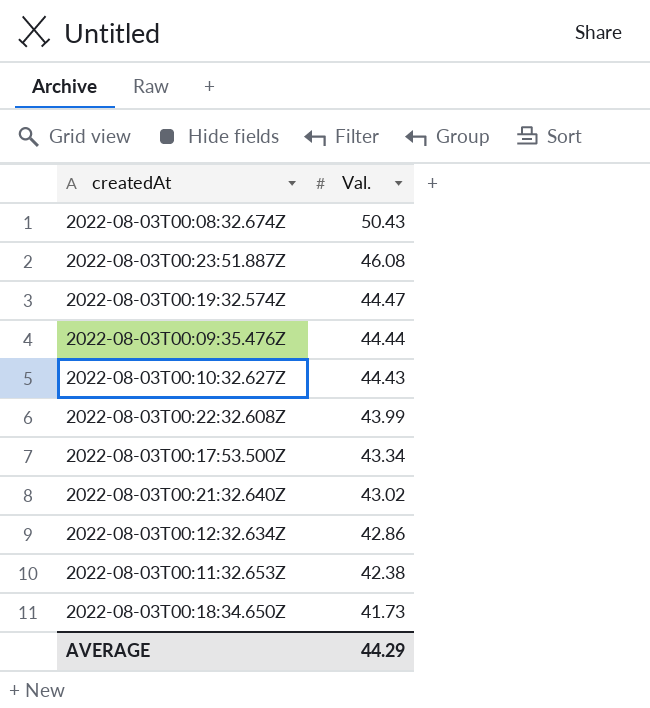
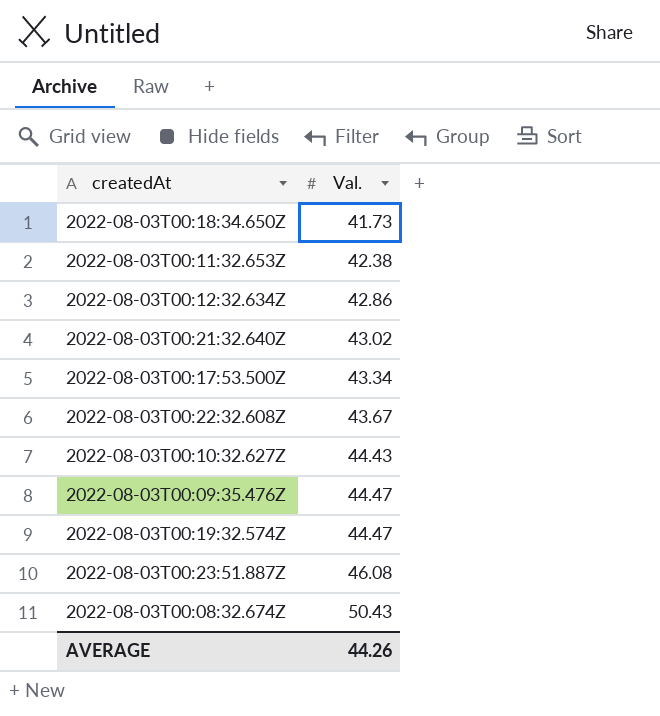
row order: Val. descending -> Val. ascending
2022-08-03T00:22:32.608Z | Val.: 43.99 -> 43.67
2022-08-03T00:09:35.476Z | Val.: 44.44 -> 44.47
AVERAGE | Val.: 44.29 -> 44.26

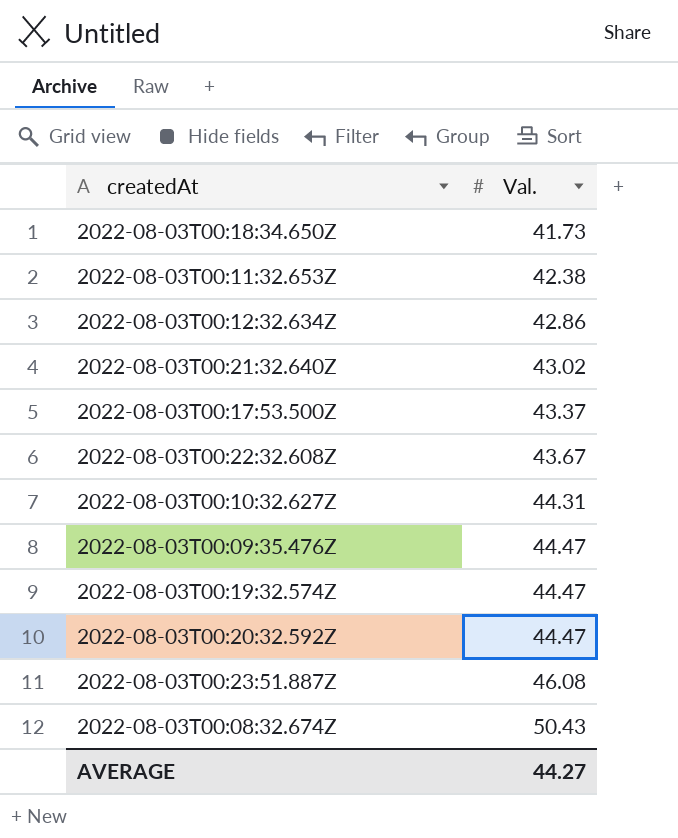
2022-08-03T00:17:53.500Z | Val.: 43.34 -> 43.37
2022-08-03T00:10:32.627Z | Val.: 44.43 -> 44.31
row 2022-08-03T00:20:32.592Z: none -> 44.47
AVERAGE | Val.: 44.26 -> 44.27

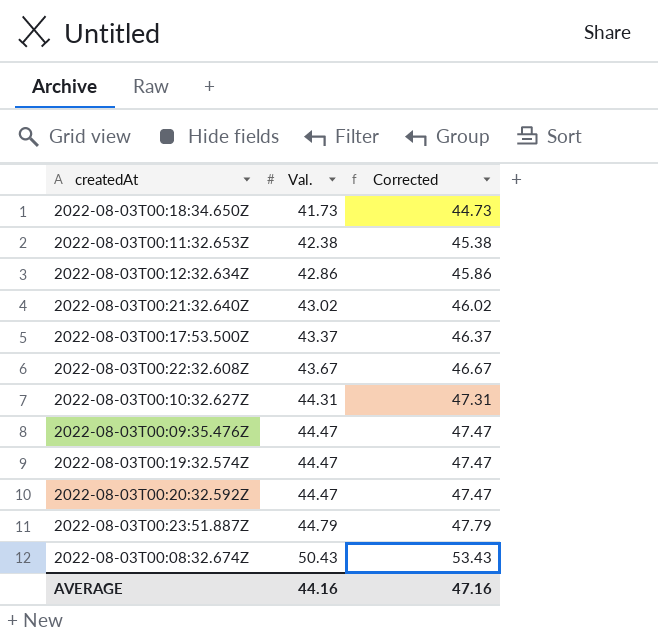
column Corrected | formula: none -> [Val.] + 3
2022-08-03T00:23:51.887Z | Val.: 46.08 -> 44.79
AVERAGE | Val.: 44.27 -> 44.16

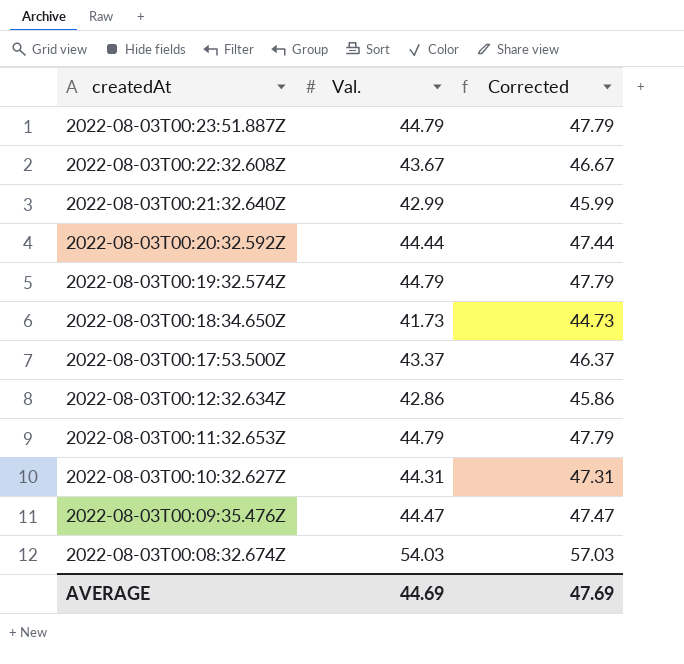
row order: Val. ascending -> createdAt descending
2022-08-03T00:21:32.640Z | Val.: 43.02 -> 42.99
2022-08-03T00:21:32.640Z | Corrected: 46.02 -> 45.99
2022-08-03T00:20:32.592Z | Val.: 44.47 -> 44.44
2022-08-03T00:20:32.592Z | Corrected: 47.47 -> 47.44
2022-08-03T00:19:32.574Z | Val.: 44.47 -> 44.79
2022-08-03T00:19:32.574Z | Corrected: 47.47 -> 47.79
2022-08-03T00:11:32.653Z | Val.: 42.38 -> 44.79
2022-08-03T00:11:32.653Z | Corrected: 45.38 -> 47.79
2022-08-03T00:08:32.674Z | Val.: 50.43 -> 54.03
2022-08-03T00:08:32.674Z | Corrected: 53.43 -> 57.03
AVERAGE | Val.: 44.16 -> 44.69
AVERAGE | Corrected: 47.16 -> 47.69

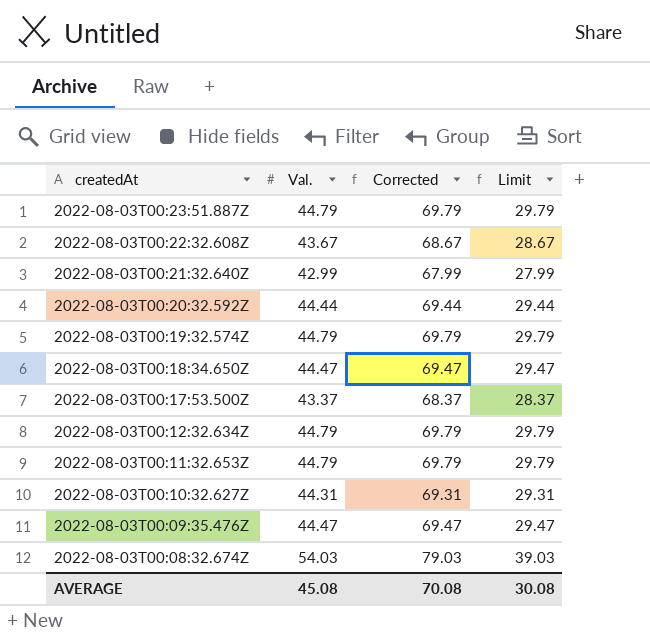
column Corrected | formula: [Val.] + 3 -> [Val.] + 25
column Limit | formula: none -> [Val.] - 15
2022-08-03T00:18:34.650Z | Val.: 41.73 -> 44.47
2022-08-03T00:12:32.634Z | Val.: 42.86 -> 44.79
AVERAGE | Val.: 44.69 -> 45.08
AVERAGE | Corrected: 47.69 -> 70.08

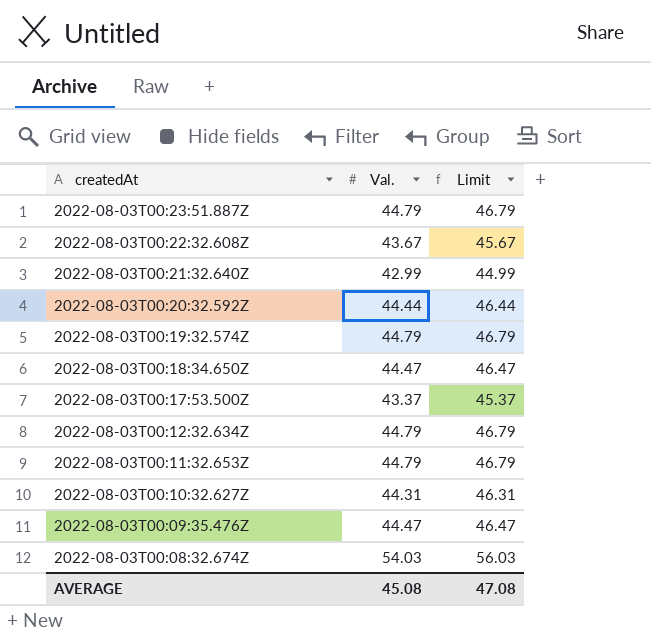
column Corrected | formula: [Val.] + 25 -> none
column Limit | formula: [Val.] - 15 -> [Val.] + 2
AVERAGE | Limit: 30.08 -> 47.08

